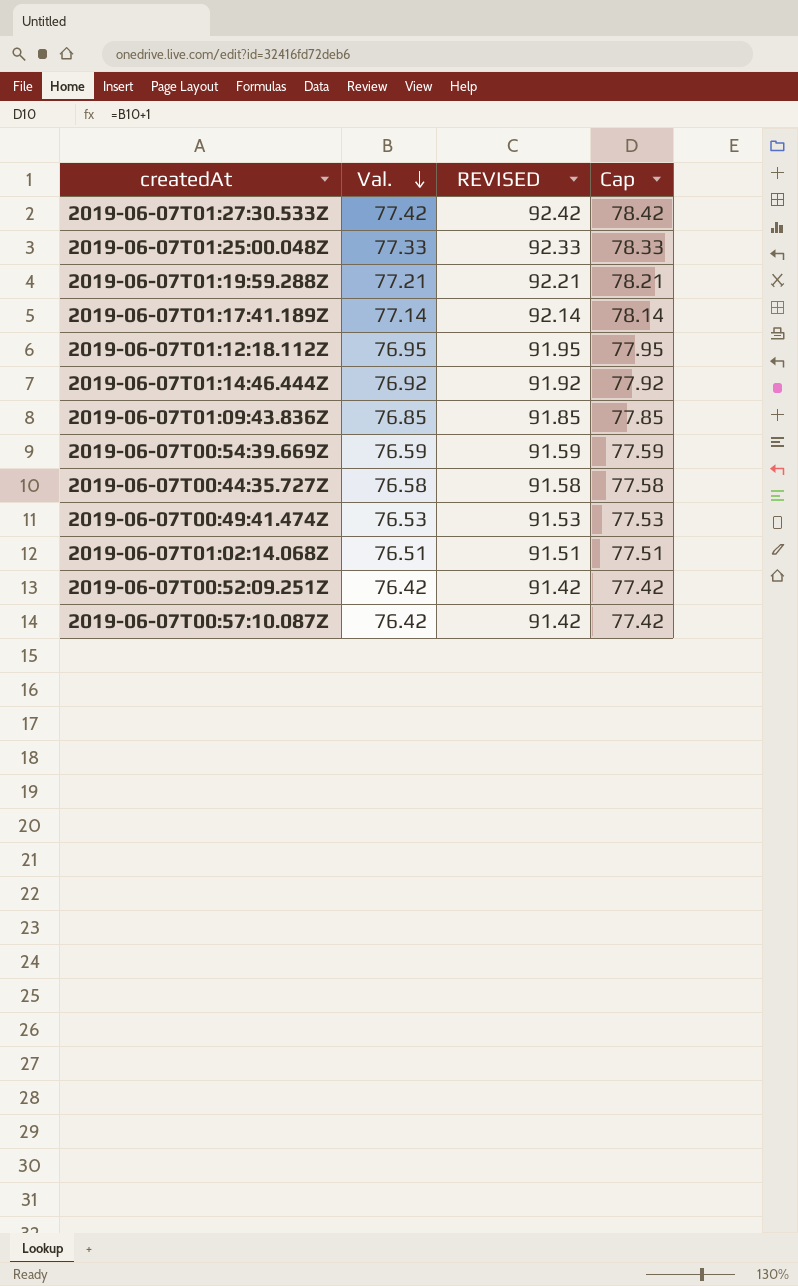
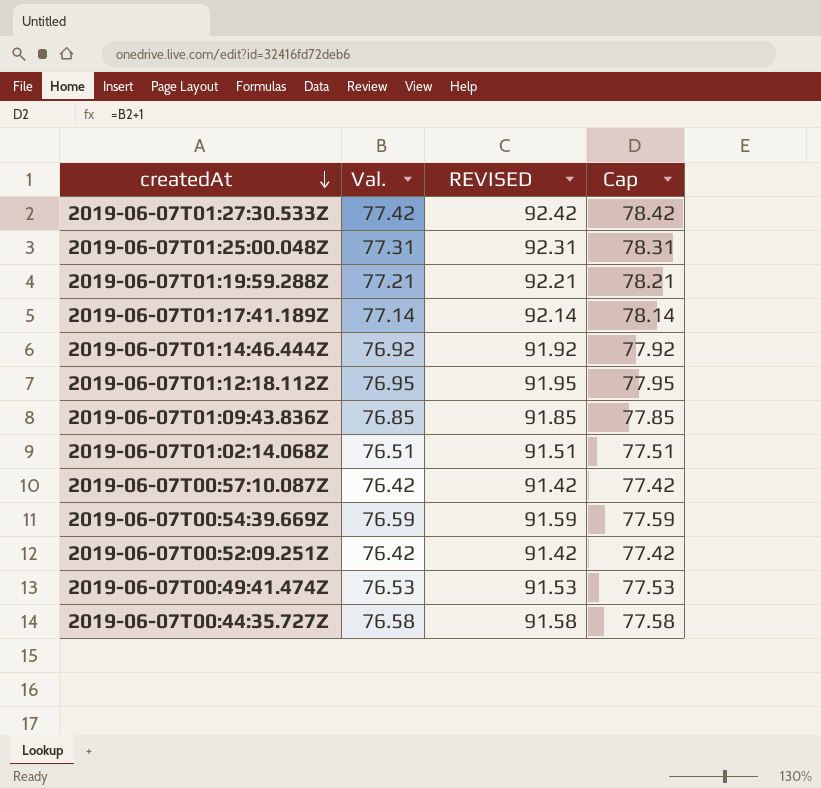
row order: Val. descending -> createdAt descending
2019-06-07T01:25:00.048Z | Val.: 77.33 -> 77.31
2019-06-07T01:25:00.048Z | REVISED: 92.33 -> 92.31
2019-06-07T01:25:00.048Z | Cap: 78.33 -> 78.31

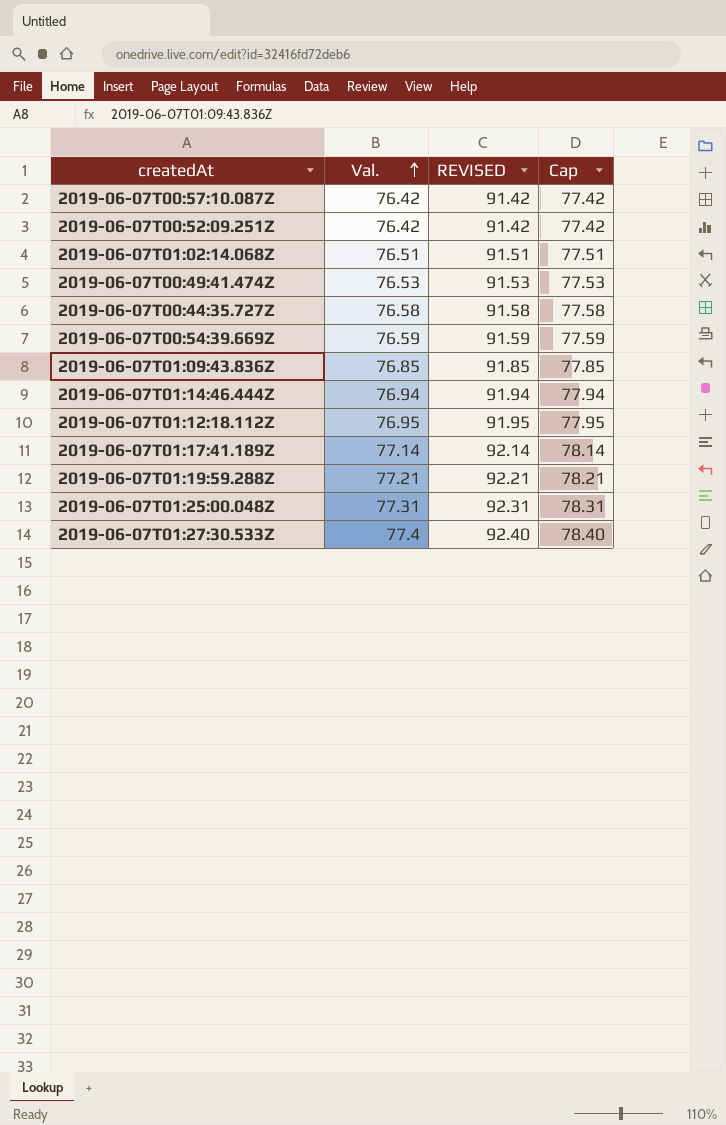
row order: createdAt descending -> Val. ascending
2019-06-07T01:14:46.444Z | Val.: 76.92 -> 76.94
2019-06-07T01:14:46.444Z | REVISED: 91.92 -> 91.94
2019-06-07T01:14:46.444Z | Cap: 77.92 -> 77.94
2019-06-07T01:27:30.533Z | Val.: 77.42 -> 77.4
2019-06-07T01:27:30.533Z | REVISED: 92.42 -> 92.40
2019-06-07T01:27:30.533Z | Cap: 78.42 -> 78.40

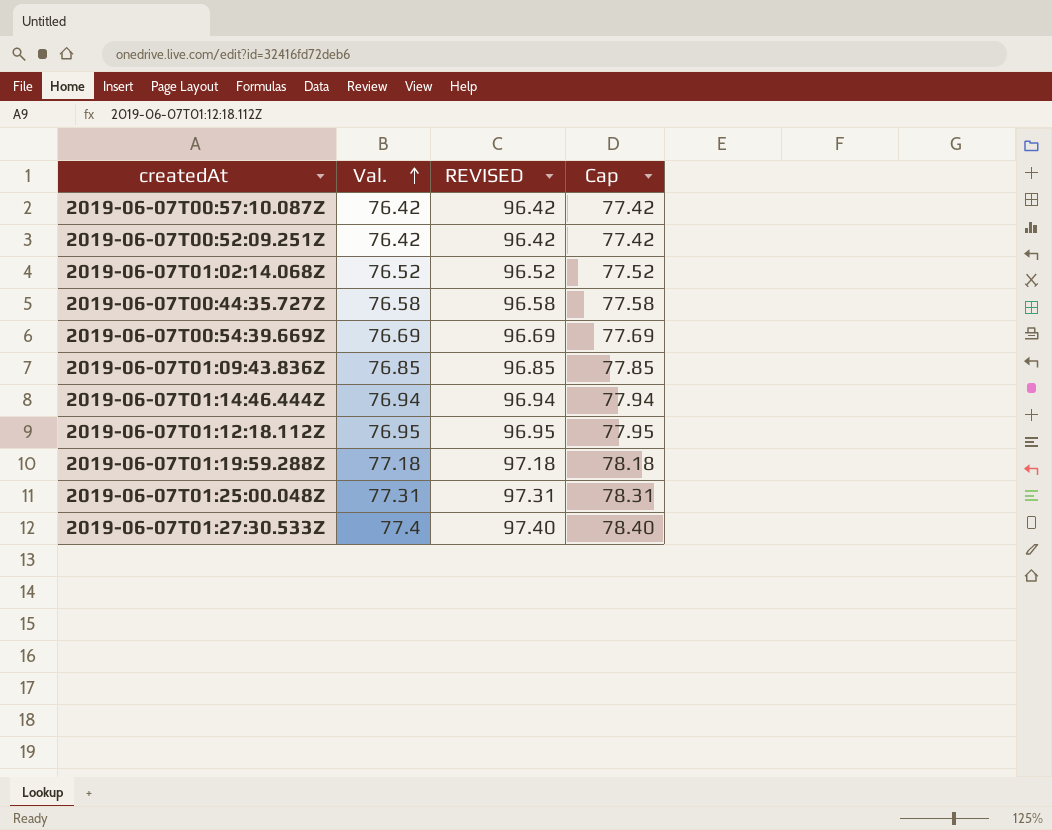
column REVISED | formula: [Val.] + 15 -> [Val.] + 20
row 2019-06-07T00:49:41.474Z: 76.53 | 91.53 | 77.53 -> none
row 2019-06-07T01:17:41.189Z: 77.14 | 92.14 | 78.14 -> none
2019-06-07T01:02:14.068Z | Val.: 76.51 -> 76.52
2019-06-07T01:02:14.068Z | Cap: 77.51 -> 77.52
2019-06-07T00:54:39.669Z | Val.: 76.59 -> 76.69
2019-06-07T00:54:39.669Z | Cap: 77.59 -> 77.69
2019-06-07T01:19:59.288Z | Val.: 77.21 -> 77.18
2019-06-07T01:19:59.288Z | Cap: 78.21 -> 78.18

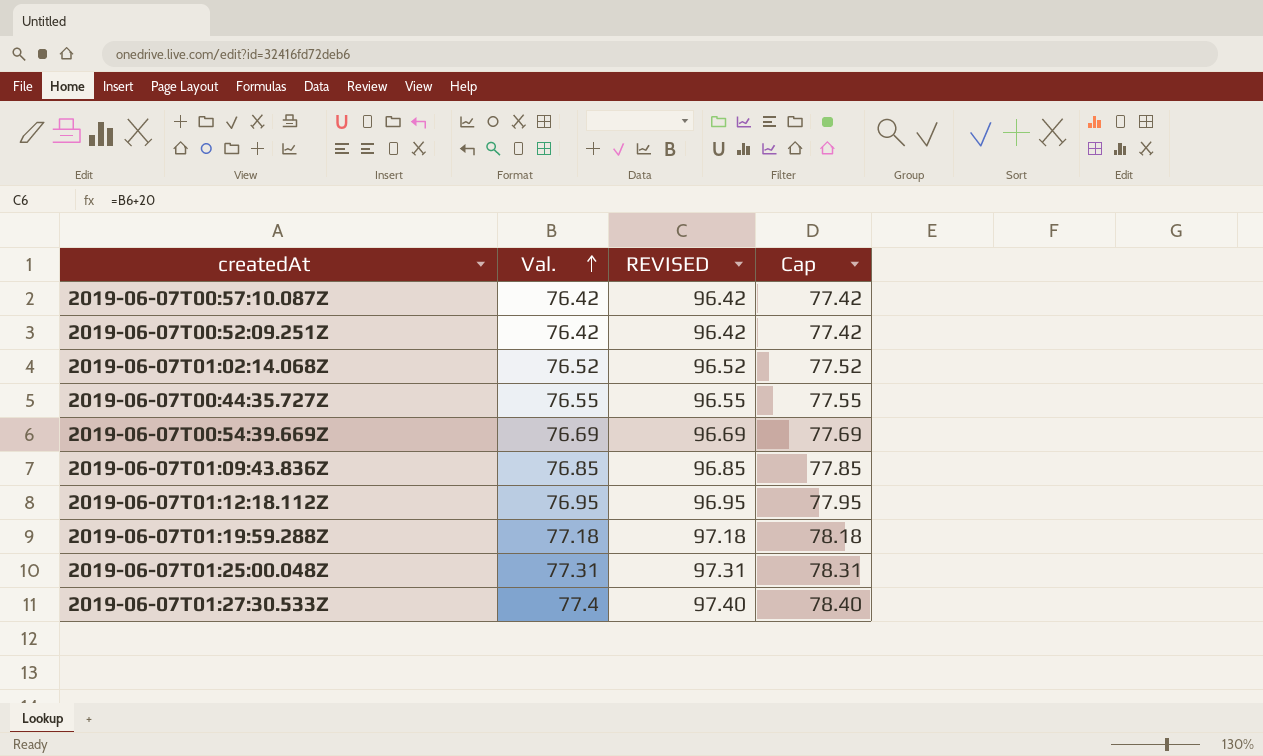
row 2019-06-07T01:14:46.444Z: 76.94 | 96.94 | 77.94 -> none
2019-06-07T00:44:35.727Z | Val.: 76.58 -> 76.55
2019-06-07T00:44:35.727Z | REVISED: 96.58 -> 96.55
2019-06-07T00:44:35.727Z | Cap: 77.58 -> 77.55

